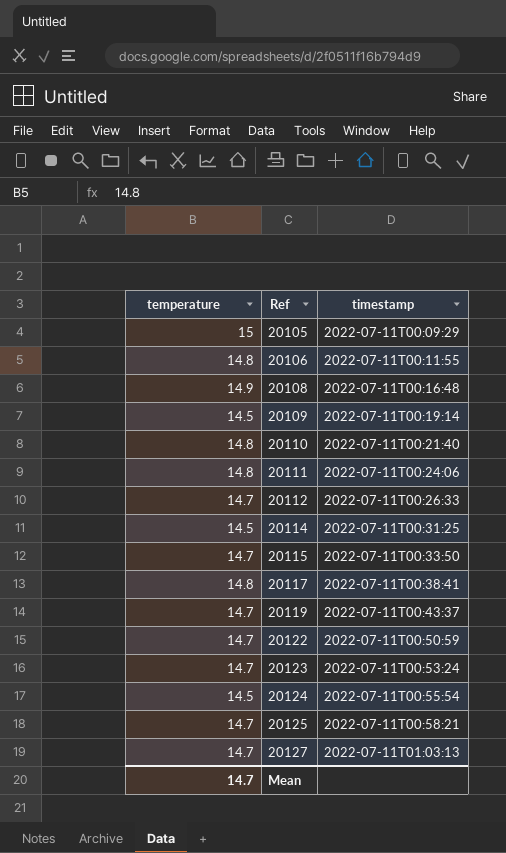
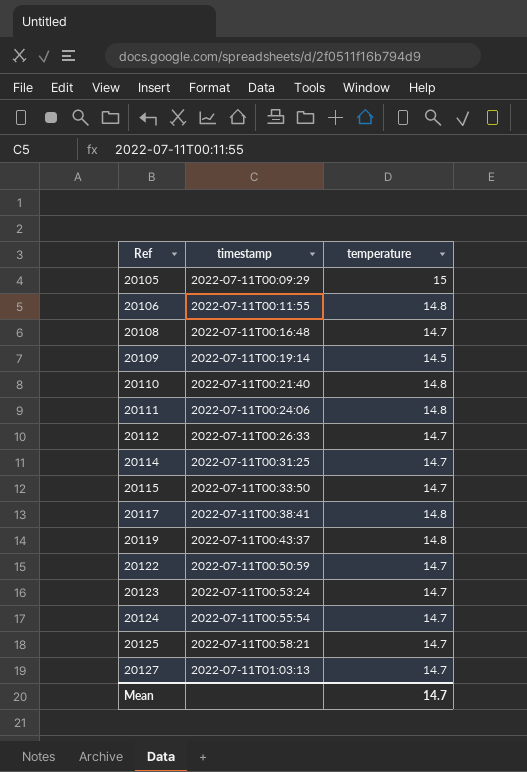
column temperature | position: 1 -> 3
20108 | temperature: 14.9 -> 14.7
20114 | temperature: 14.5 -> 14.7
20119 | temperature: 14.7 -> 14.8
20124 | temperature: 14.5 -> 14.7

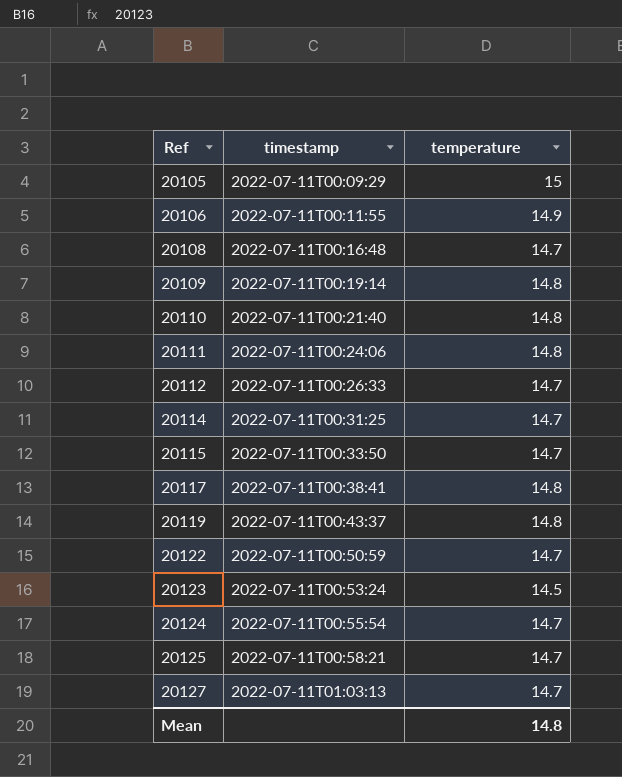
20106 | temperature: 14.8 -> 14.9
20109 | temperature: 14.5 -> 14.8
20123 | temperature: 14.7 -> 14.5
Mean | temperature: 14.7 -> 14.8

